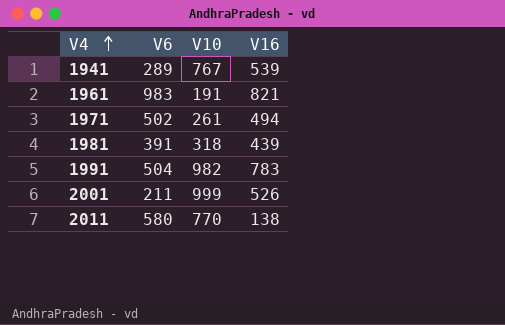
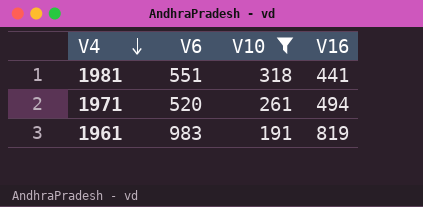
filter: none -> V10 <= 318
row order: V4 ascending -> V4 descending
1981 | V6: 391 -> 551
1981 | V16: 439 -> 441
1971 | V6: 502 -> 520
1961 | V16: 821 -> 819

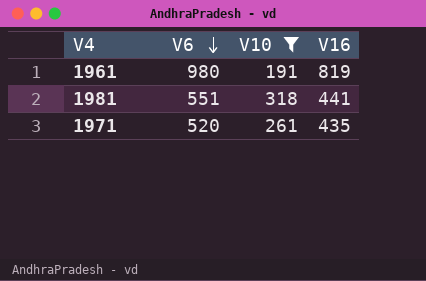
row order: V4 descending -> V6 descending
1961 | V6: 983 -> 980
1971 | V16: 494 -> 435

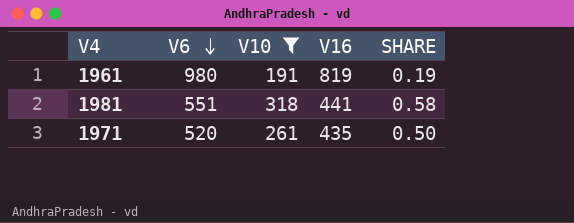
column SHARE | formula: none -> [V10] / [V6]

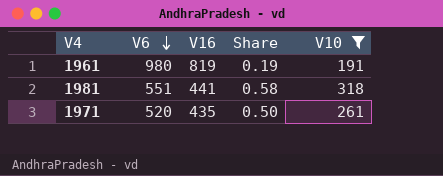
column name: SHARE -> Share
column V10 | position: 3 -> 5

